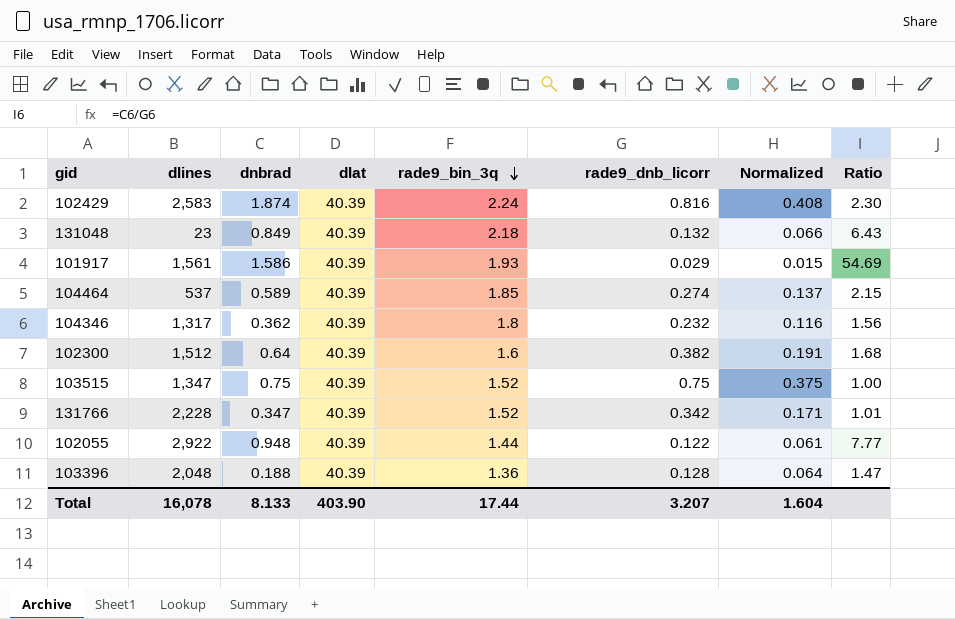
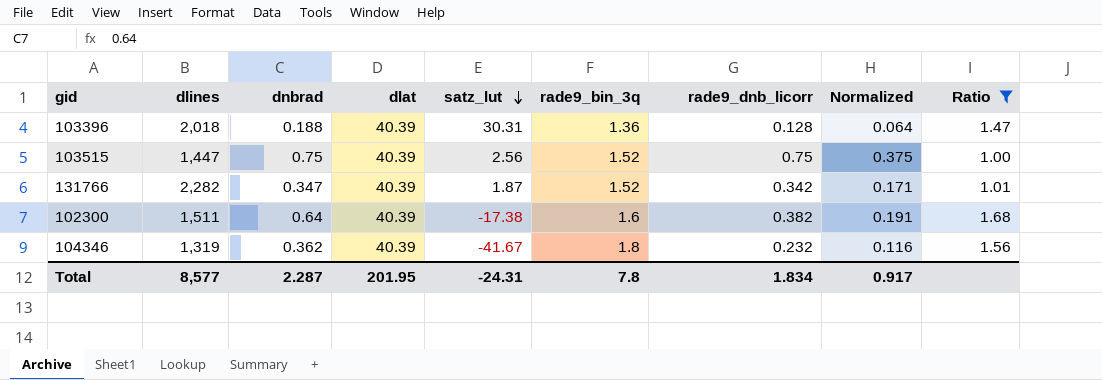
filter: none -> Ratio <= 1.68
row order: rade9_bin_3q descending -> satz_lut descending
column satz_lut | position: none -> 5
103396 | dlines: 2,048 -> 2,018
103515 | dlines: 1,347 -> 1,447
131766 | dlines: 2,228 -> 2,282
102300 | dlines: 1,512 -> 1,511
104346 | dlines: 1,317 -> 1,319
Total | dlines: 16,078 -> 8,577
Total | dnbrad: 8.133 -> 2.287
Total | dlat: 403.90 -> 201.95
Total | rade9_bin_3q: 17.44 -> 7.8
Total | rade9_dnb_licorr: 3.207 -> 1.834
Total | Normalized: 1.604 -> 0.917

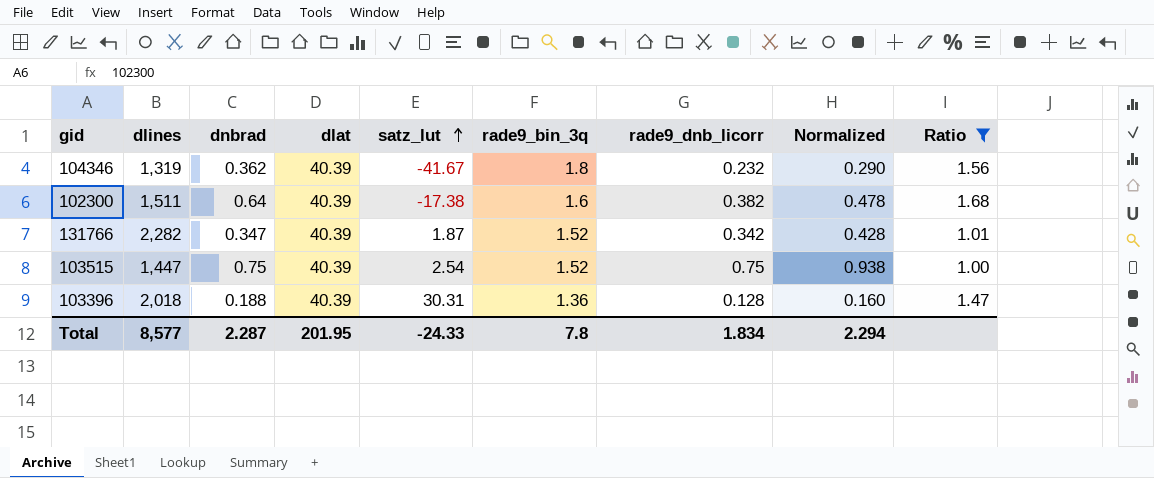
row order: satz_lut descending -> satz_lut ascending
column Normalized | formula: [rade9_dnb_licorr] * 0.5 -> [rade9_dnb_licorr] * 1.25
103515 | satz_lut: 2.56 -> 2.54
Total | satz_lut: -24.31 -> -24.33
Total | Normalized: 0.917 -> 2.294

